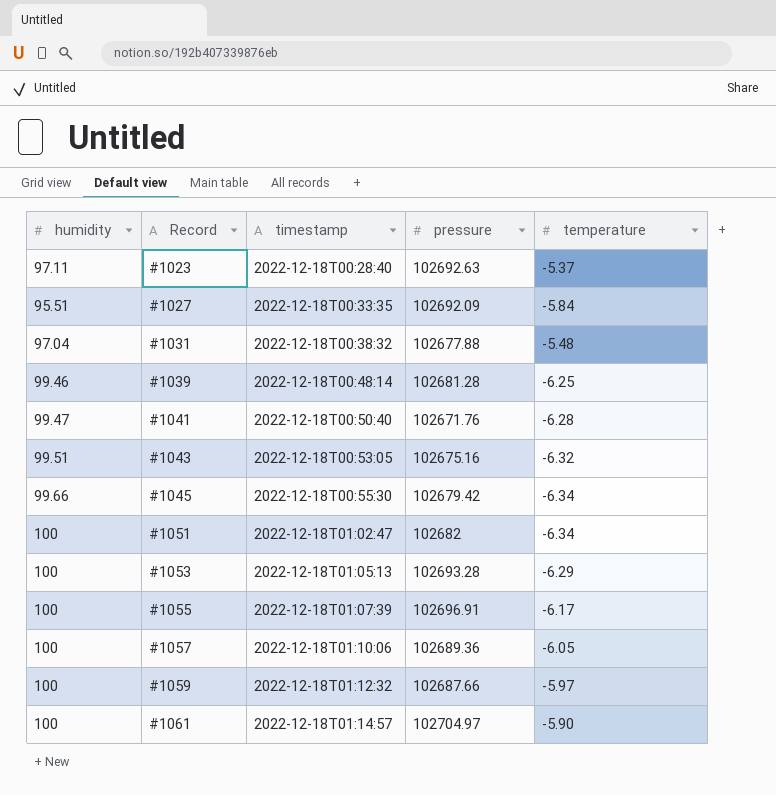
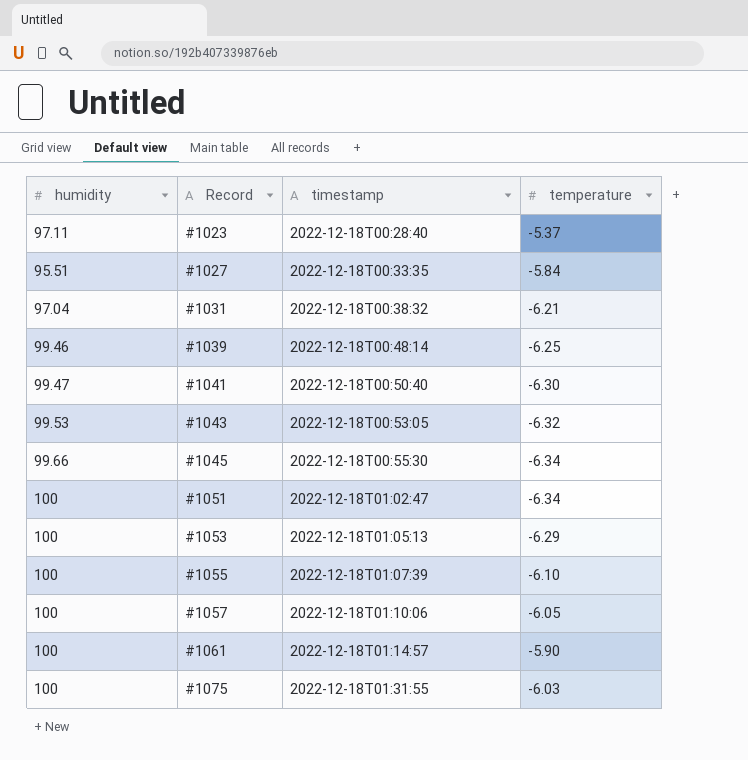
column pressure | position: 4 -> none
row #1059: 100 | 2022-12-18T01:12:32 | 102687.66 | -5.97 -> none
#1031 | temperature: -5.48 -> -6.21
#1041 | temperature: -6.28 -> -6.30
#1043 | humidity: 99.51 -> 99.53
#1055 | temperature: -6.17 -> -6.10
row #1075: none -> 100 | 2022-12-18T01:31:55 | -6.03

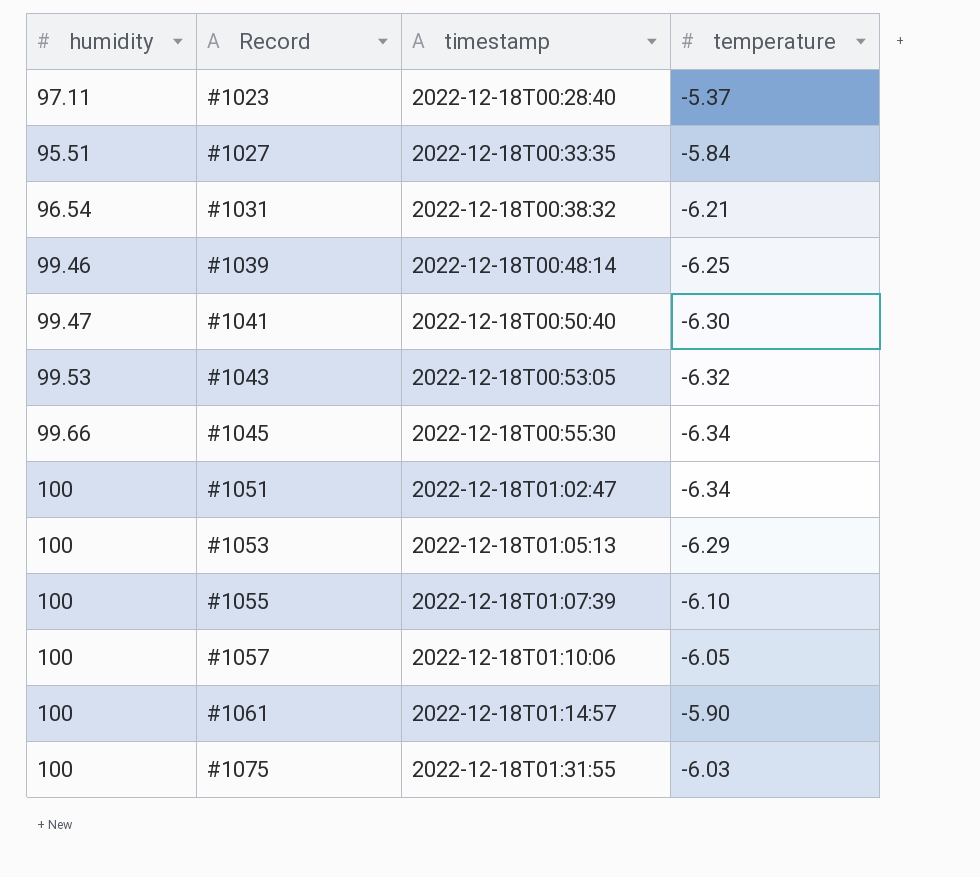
#1031 | humidity: 97.04 -> 96.54

